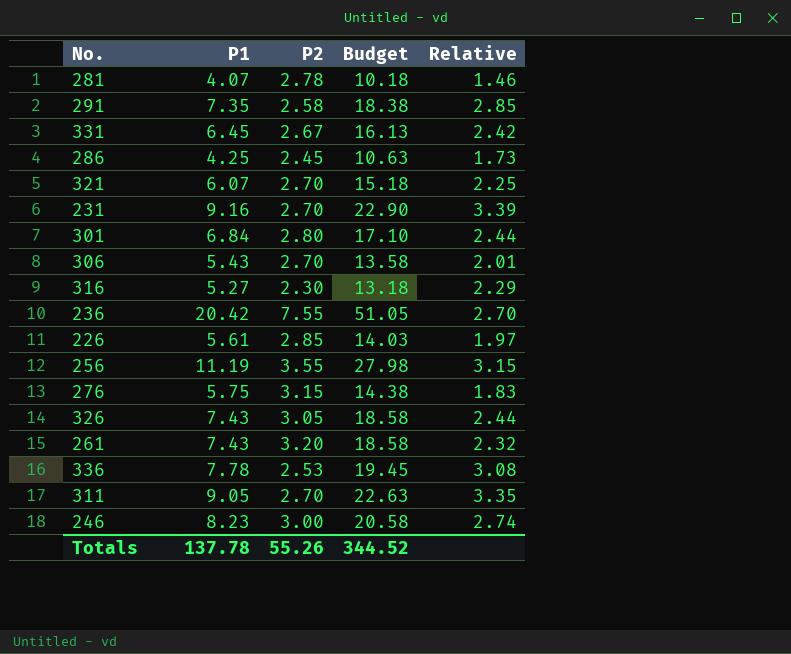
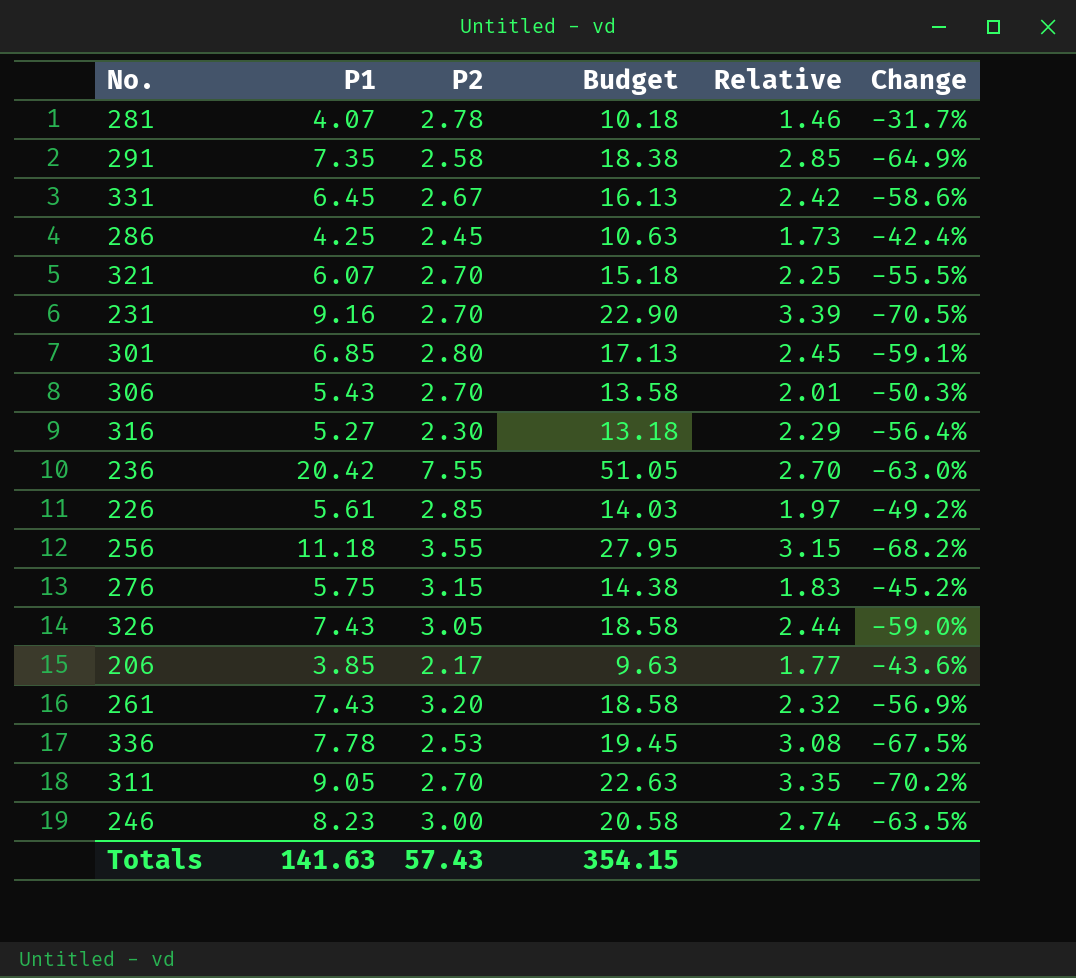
column Change | formula: none -> ([P2] - [P1]) / [P1]
301 | P1: 6.84 -> 6.85
301 | Budget: 17.10 -> 17.13
301 | Relative: 2.44 -> 2.45
256 | P1: 11.19 -> 11.18
256 | Budget: 27.98 -> 27.95
row 206: none -> 3.85 | 2.17 | 9.63 | 1.77 | -43.6%
Totals | P1: 137.78 -> 141.63
Totals | P2: 55.26 -> 57.43
Totals | Budget: 344.52 -> 354.15

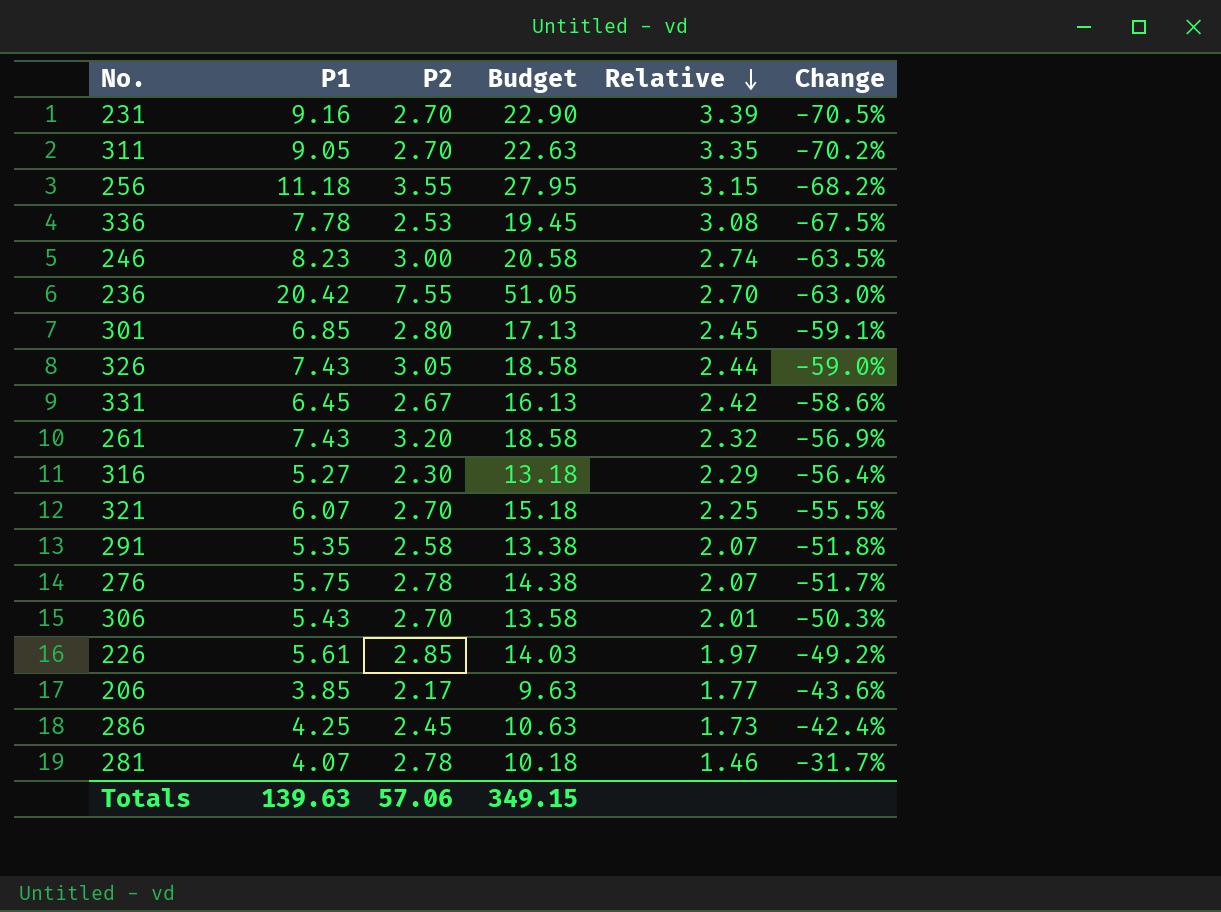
row order: none -> Relative descending
291 | P1: 7.35 -> 5.35
291 | Budget: 18.38 -> 13.38
291 | Relative: 2.85 -> 2.07
291 | Change: -64.9% -> -51.8%
276 | P2: 3.15 -> 2.78
276 | Relative: 1.83 -> 2.07
276 | Change: -45.2% -> -51.7%
Totals | P1: 141.63 -> 139.63
Totals | P2: 57.43 -> 57.06
Totals | Budget: 354.15 -> 349.15

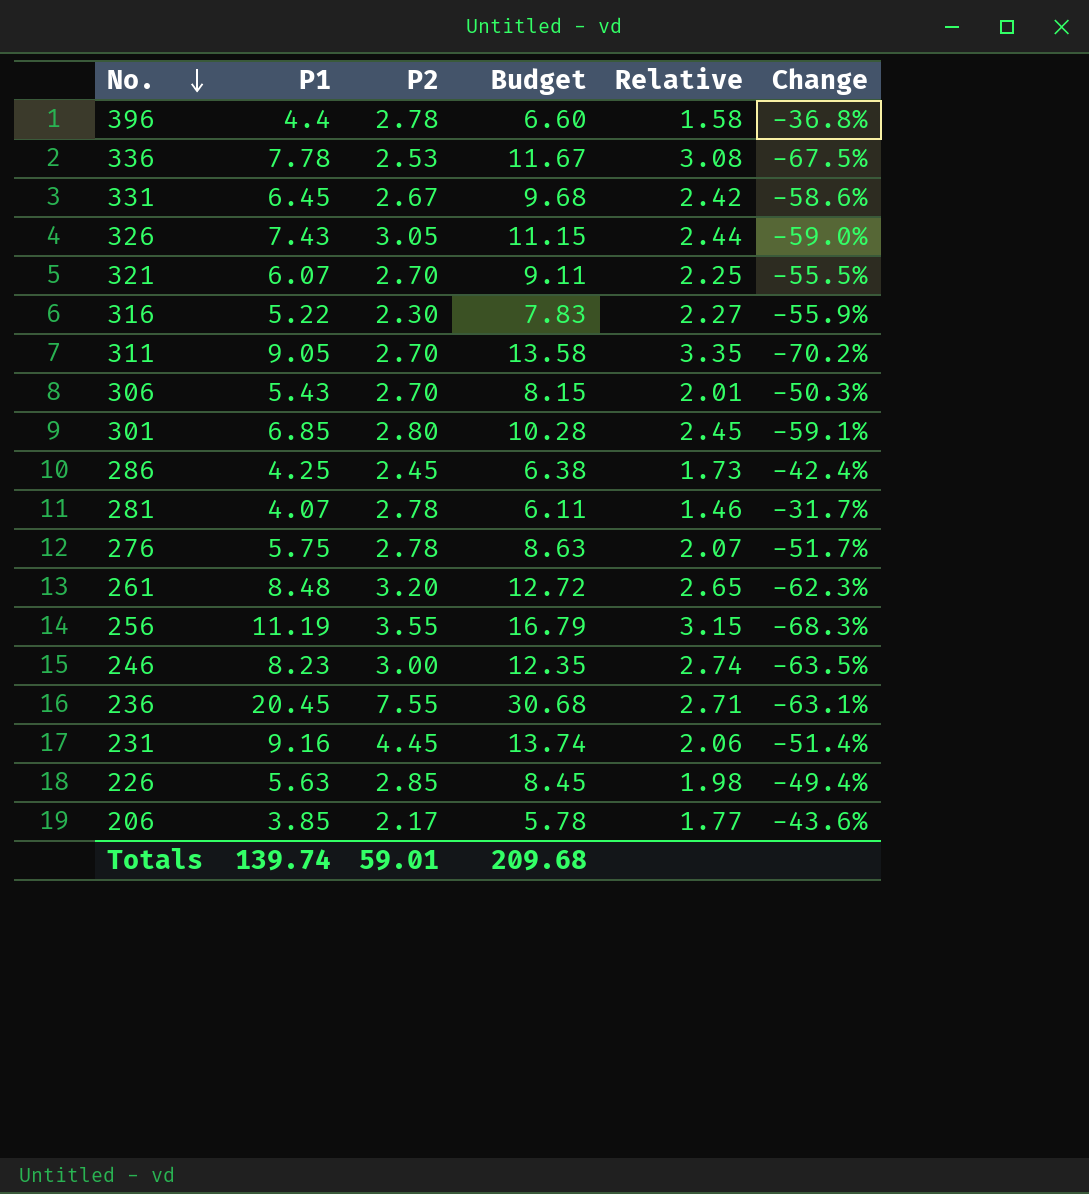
row order: Relative descending -> No. descending
column Budget | formula: [P1] * 2.5 -> [P1] * 1.5
row 291: 5.35 | 2.58 | 13.38 | 2.07 | -51.8% -> none
row 396: none -> 4.4 | 2.78 | 6.60 | 1.58 | -36.8%
316 | P1: 5.27 -> 5.22
316 | Relative: 2.29 -> 2.27
316 | Change: -56.4% -> -55.9%
261 | P1: 7.43 -> 8.48
261 | Relative: 2.32 -> 2.65
261 | Change: -56.9% -> -62.3%
256 | P1: 11.18 -> 11.19
256 | Change: -68.2% -> -68.3%
236 | P1: 20.42 -> 20.45
236 | Relative: 2.70 -> 2.71
236 | Change: -63.0% -> -63.1%
231 | P2: 2.70 -> 4.45
231 | Relative: 3.39 -> 2.06
231 | Change: -70.5% -> -51.4%
226 | P1: 5.61 -> 5.63
226 | Relative: 1.97 -> 1.98
226 | Change: -49.2% -> -49.4%
Totals | P1: 139.63 -> 139.74
Totals | P2: 57.06 -> 59.01
Totals | Budget: 349.15 -> 209.68

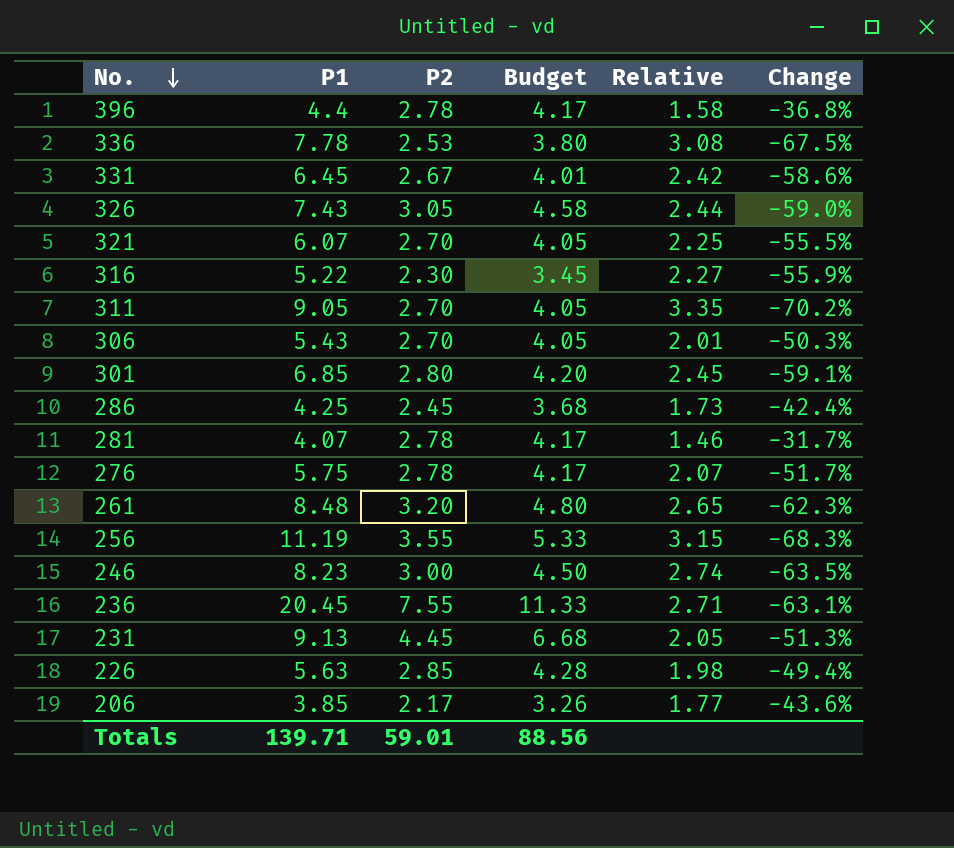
column Budget | formula: [P1] * 1.5 -> [P2] * 1.5
231 | P1: 9.16 -> 9.13
231 | Relative: 2.06 -> 2.05
231 | Change: -51.4% -> -51.3%
Totals | P1: 139.74 -> 139.71
Totals | Budget: 209.68 -> 88.56

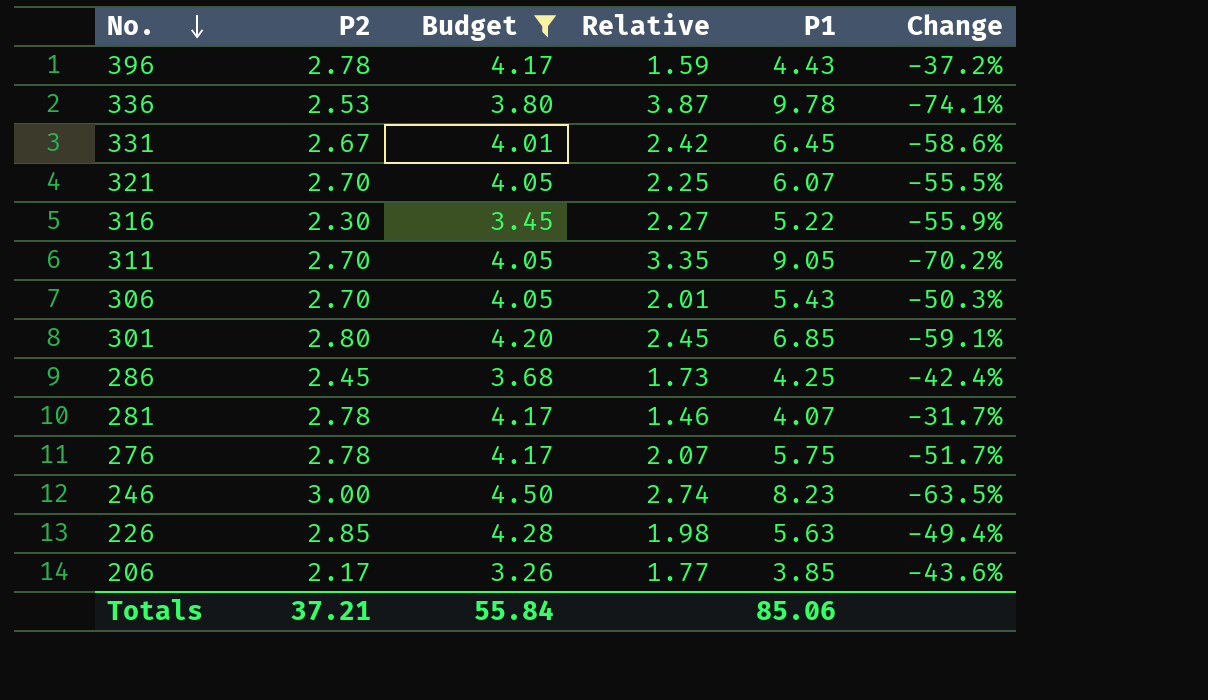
filter: none -> Budget <= 4.50
column P1 | position: 2 -> 5
396 | Relative: 1.58 -> 1.59
396 | P1: 4.4 -> 4.43
396 | Change: -36.8% -> -37.2%
336 | Relative: 3.08 -> 3.87
336 | P1: 7.78 -> 9.78
336 | Change: -67.5% -> -74.1%
Totals | P2: 59.01 -> 37.21
Totals | Budget: 88.56 -> 55.84
Totals | P1: 139.71 -> 85.06

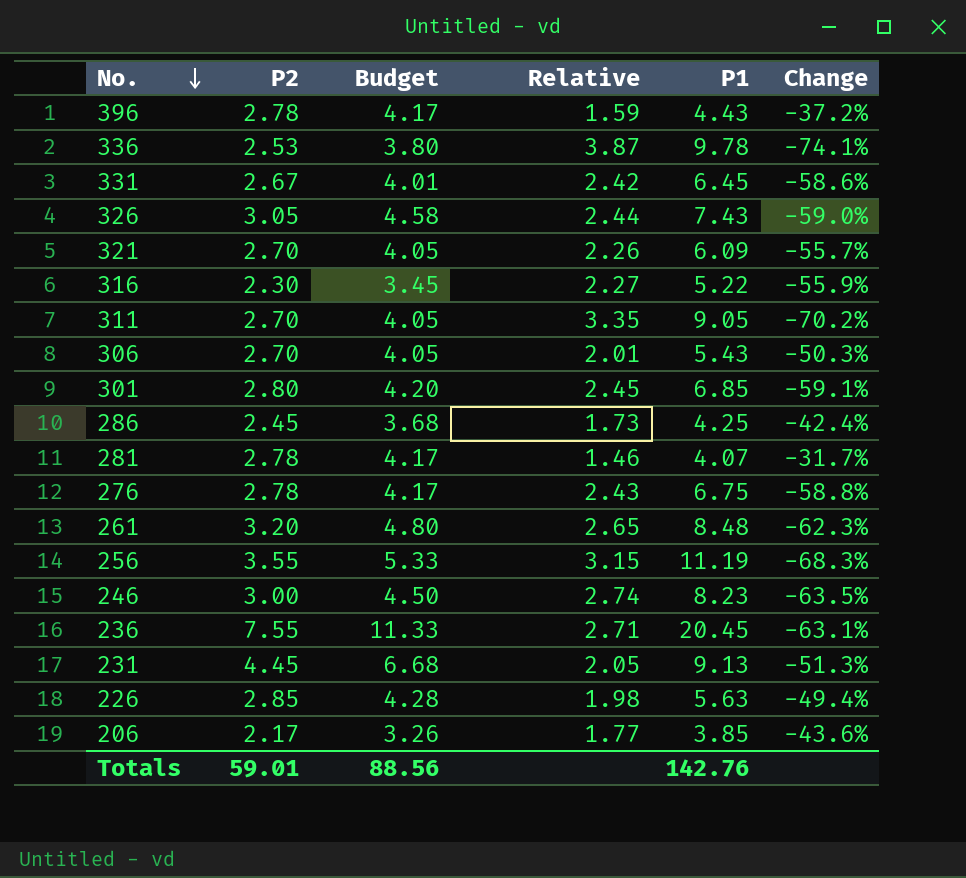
filter: Budget <= 4.50 -> none
321 | Relative: 2.25 -> 2.26
321 | P1: 6.07 -> 6.09
321 | Change: -55.5% -> -55.7%
276 | Relative: 2.07 -> 2.43
276 | P1: 5.75 -> 6.75
276 | Change: -51.7% -> -58.8%
Totals | P2: 37.21 -> 59.01
Totals | Budget: 55.84 -> 88.56
Totals | P1: 85.06 -> 142.76

